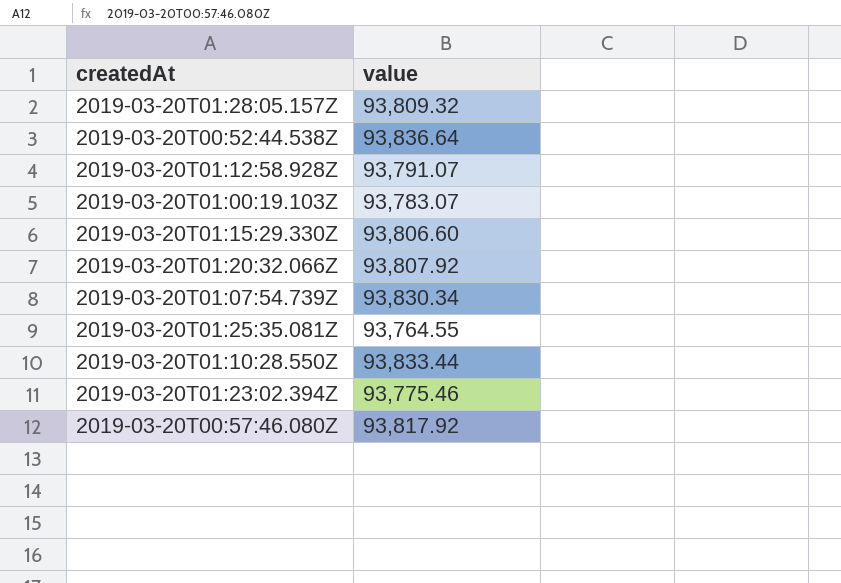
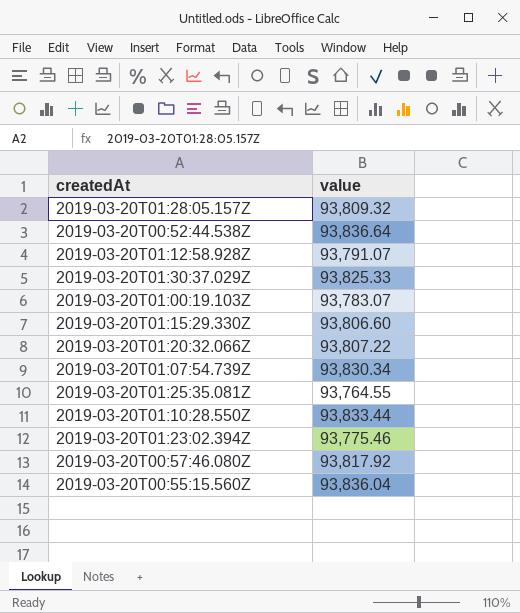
row 2019-03-20T01:30:37.029Z: none -> 93,825.33
2019-03-20T01:20:32.066Z | value: 93,807.92 -> 93,807.22
row 2019-03-20T00:55:15.560Z: none -> 93,836.04

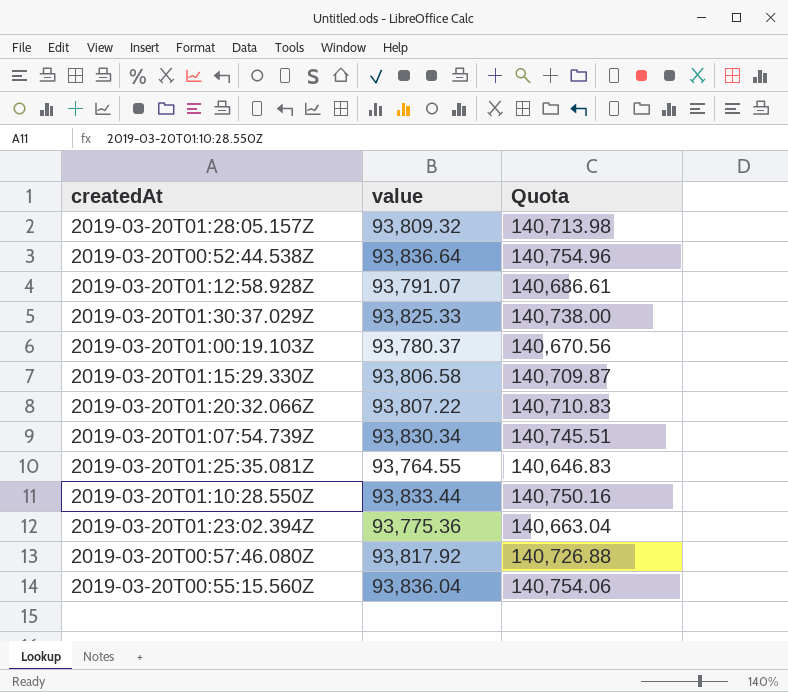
column Quota | formula: none -> [value] * 1.5
2019-03-20T01:00:19.103Z | value: 93,783.07 -> 93,780.37
2019-03-20T01:15:29.330Z | value: 93,806.60 -> 93,806.58
2019-03-20T01:23:02.394Z | value: 93,775.46 -> 93,775.36

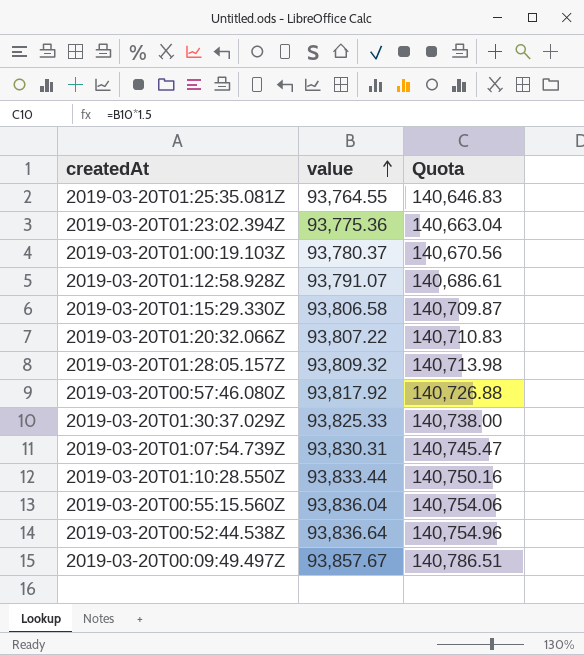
row order: none -> value ascending
2019-03-20T01:07:54.739Z | value: 93,830.34 -> 93,830.31
2019-03-20T01:07:54.739Z | Quota: 140,745.51 -> 140,745.47
row 2019-03-20T00:09:49.497Z: none -> 93,857.67 | 140,786.51

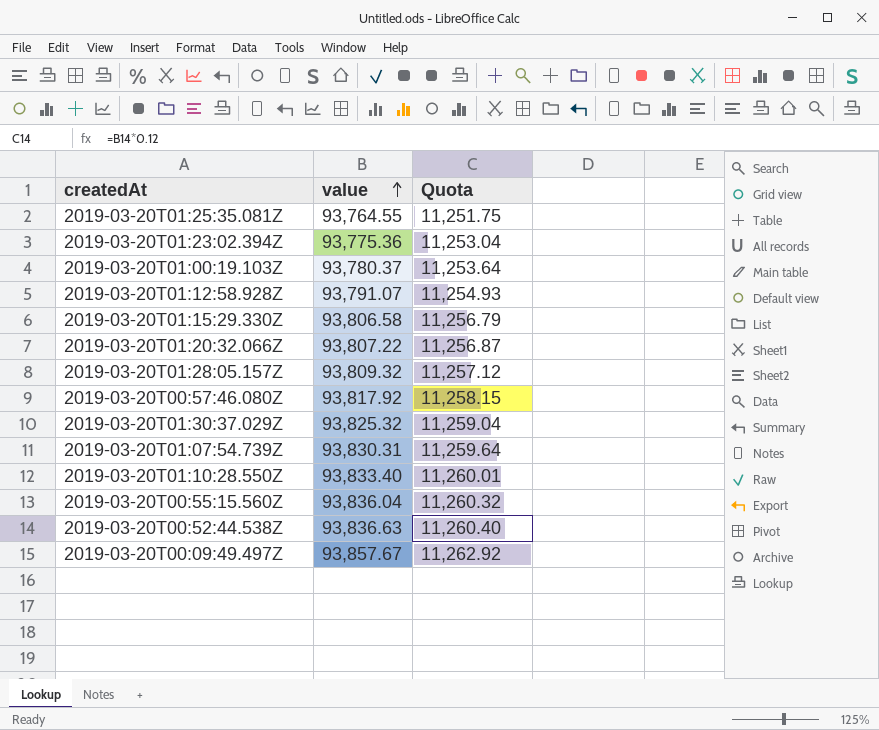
column Quota | formula: [value] * 1.5 -> [value] * 0.12
2019-03-20T01:30:37.029Z | value: 93,825.33 -> 93,825.32
2019-03-20T01:10:28.550Z | value: 93,833.44 -> 93,833.40
2019-03-20T00:52:44.538Z | value: 93,836.64 -> 93,836.63

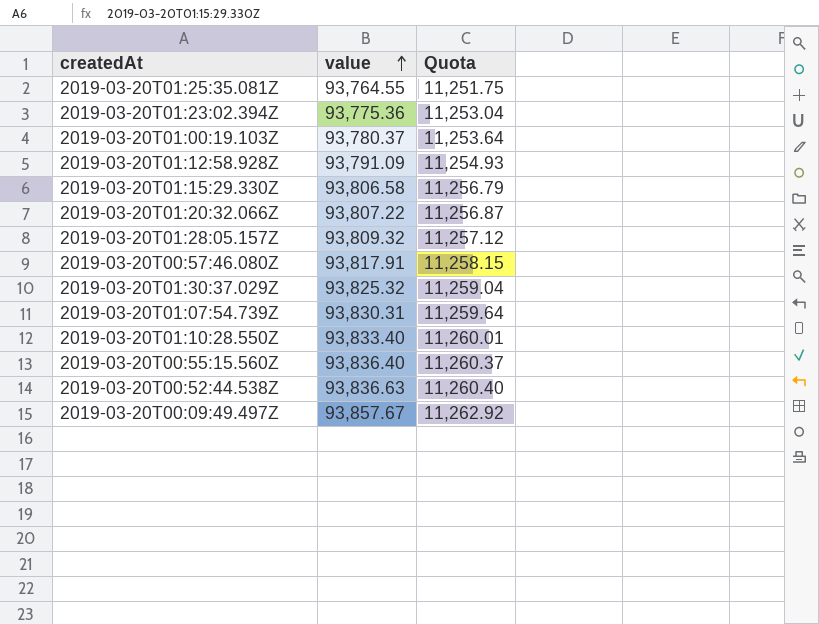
2019-03-20T01:12:58.928Z | value: 93,791.07 -> 93,791.09
2019-03-20T00:57:46.080Z | value: 93,817.92 -> 93,817.91
2019-03-20T00:55:15.560Z | value: 93,836.04 -> 93,836.40
2019-03-20T00:55:15.560Z | Quota: 11,260.32 -> 11,260.37

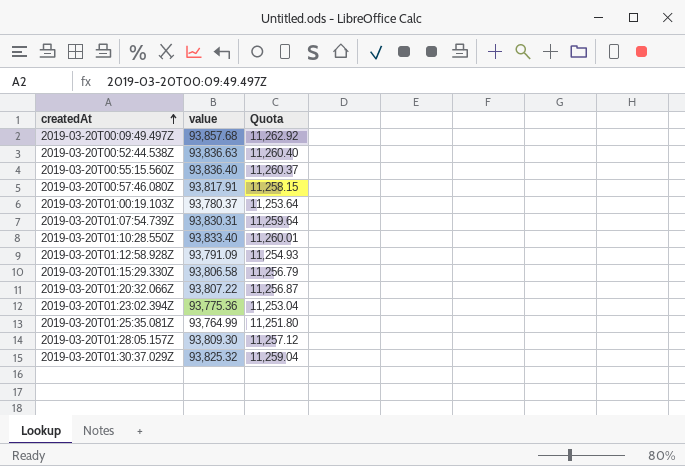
row order: value ascending -> createdAt ascending
2019-03-20T00:09:49.497Z | value: 93,857.67 -> 93,857.68
2019-03-20T01:25:35.081Z | value: 93,764.55 -> 93,764.99
2019-03-20T01:25:35.081Z | Quota: 11,251.75 -> 11,251.80
2019-03-20T01:28:05.157Z | value: 93,809.32 -> 93,809.30

